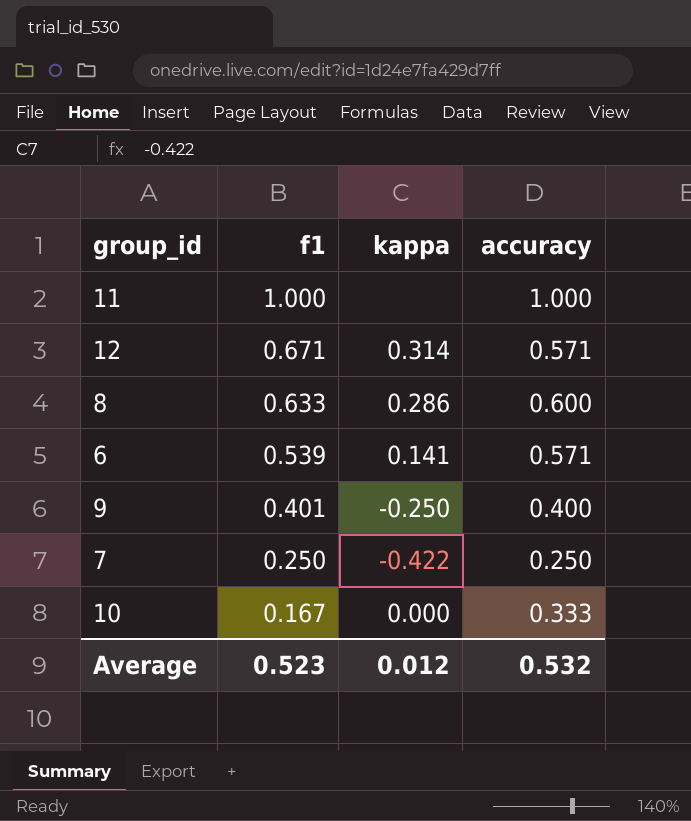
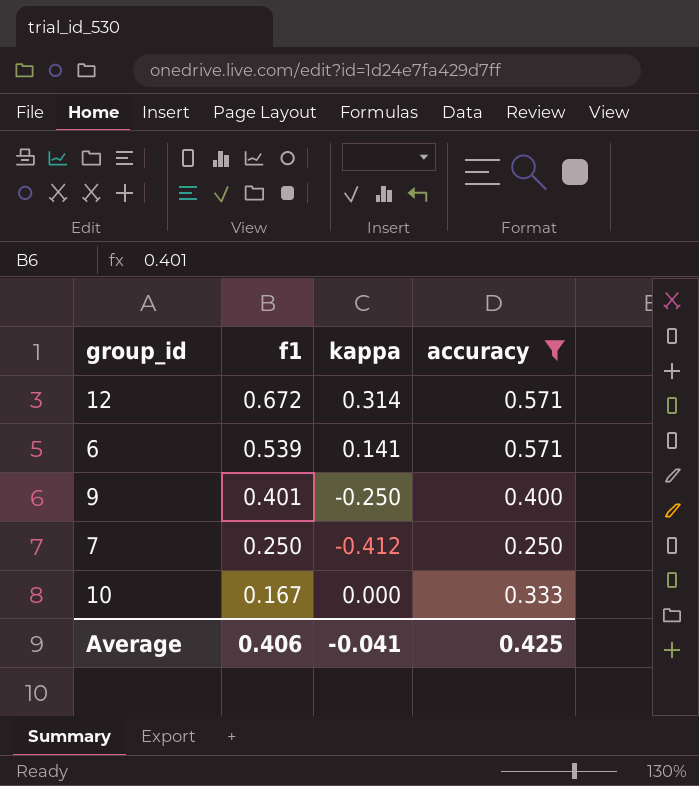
filter: none -> accuracy <= 0.571
12 | f1: 0.671 -> 0.672
7 | kappa: -0.422 -> -0.412
Average | f1: 0.523 -> 0.406
Average | kappa: 0.012 -> -0.041
Average | accuracy: 0.532 -> 0.425

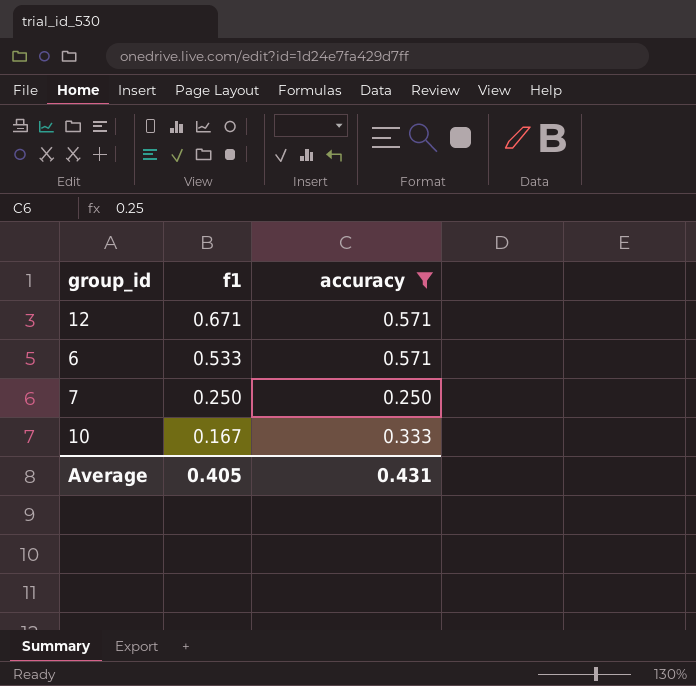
column kappa | position: 3 -> none
row 9: 0.401 | -0.250 | 0.400 -> none
12 | f1: 0.672 -> 0.671
6 | f1: 0.539 -> 0.533
Average | f1: 0.406 -> 0.405
Average | accuracy: 0.425 -> 0.431

